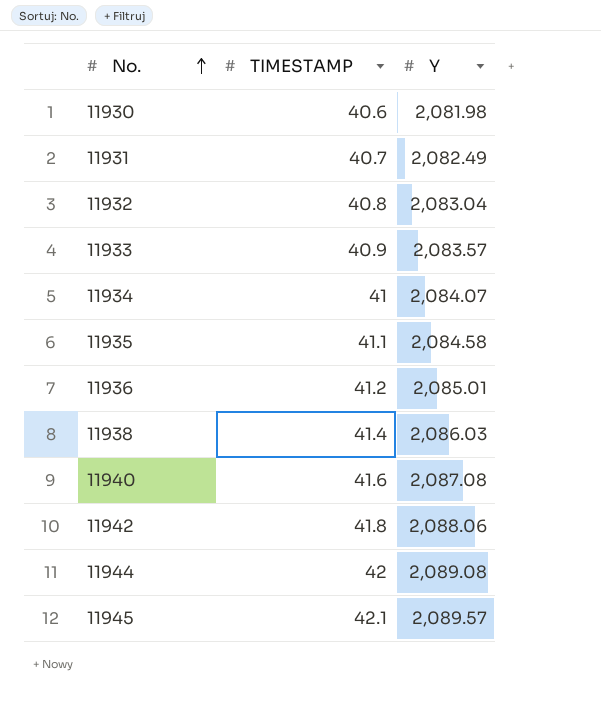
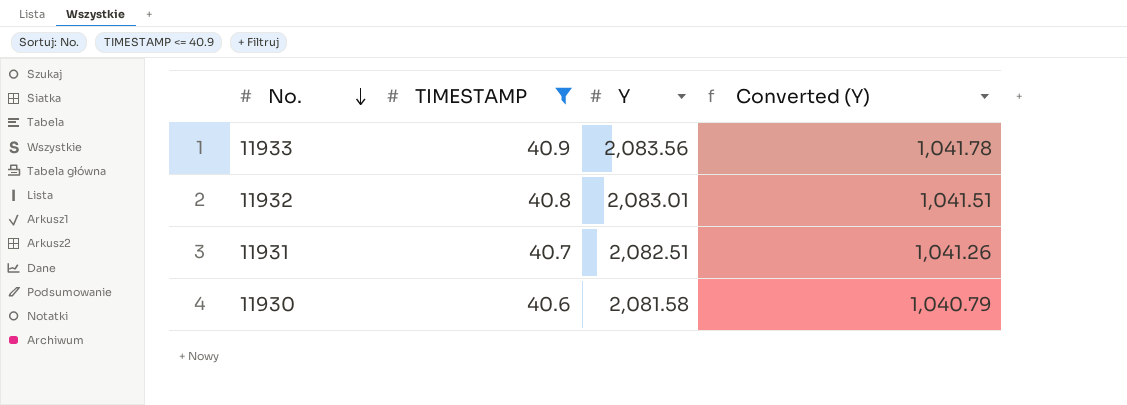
filter: none -> TIMESTAMP <= 40.9
row order: No. ascending -> No. descending
column Converted (Y) | formula: none -> [Y] * 0.5
11933 | Y: 2,083.57 -> 2,083.56
11932 | Y: 2,083.04 -> 2,083.01
11931 | Y: 2,082.49 -> 2,082.51
11930 | Y: 2,081.98 -> 2,081.58

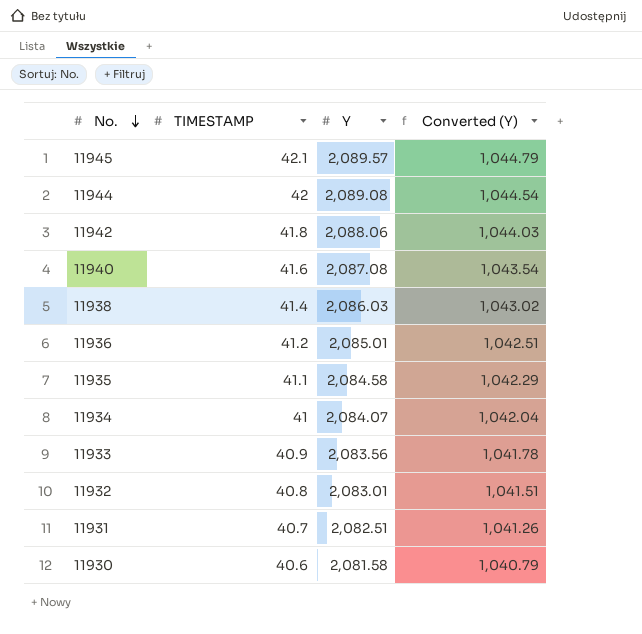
filter: TIMESTAMP <= 40.9 -> none

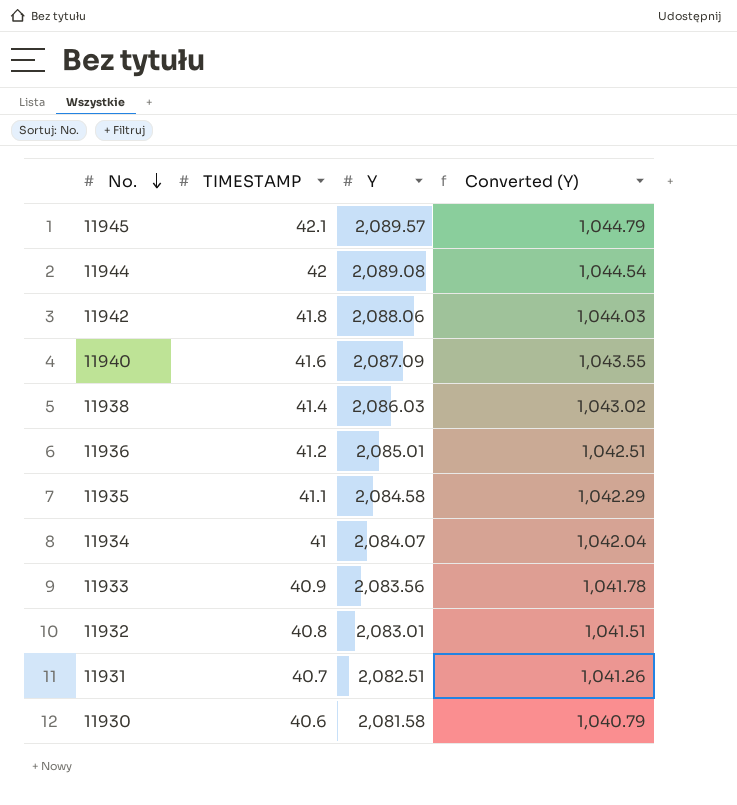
11940 | Y: 2,087.08 -> 2,087.09
11940 | Converted (Y): 1,043.54 -> 1,043.55

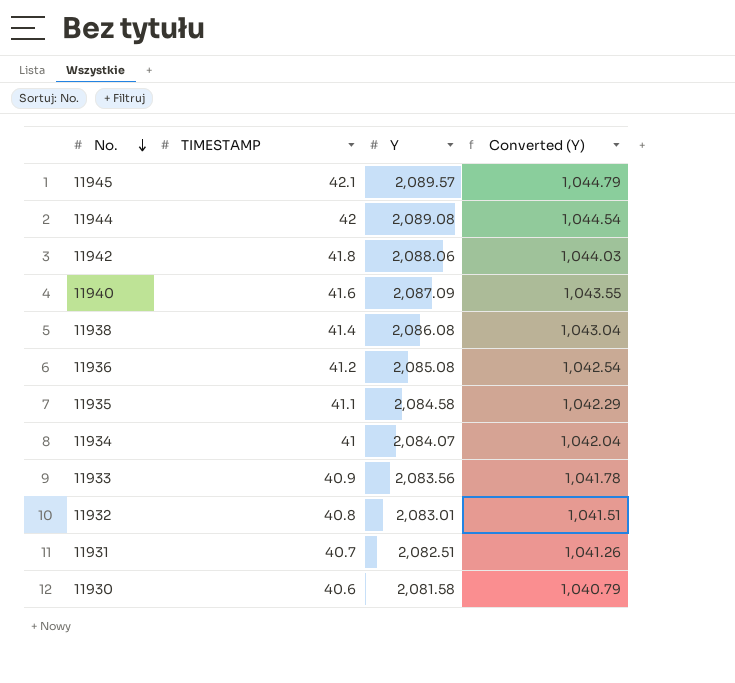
11938 | Y: 2,086.03 -> 2,086.08
11938 | Converted (Y): 1,043.02 -> 1,043.04
11936 | Y: 2,085.01 -> 2,085.08
11936 | Converted (Y): 1,042.51 -> 1,042.54

